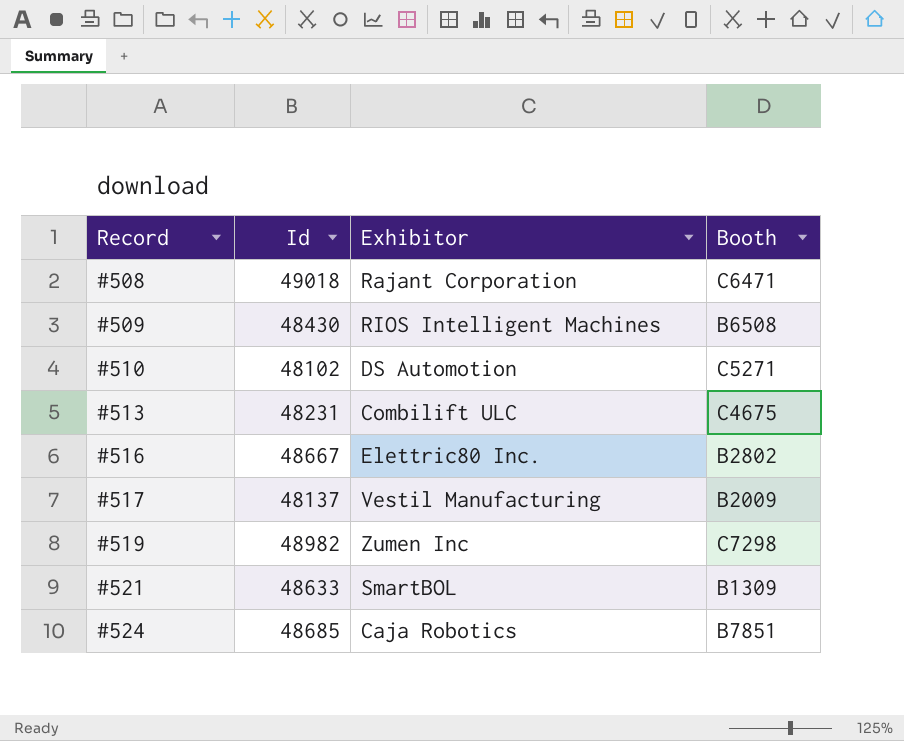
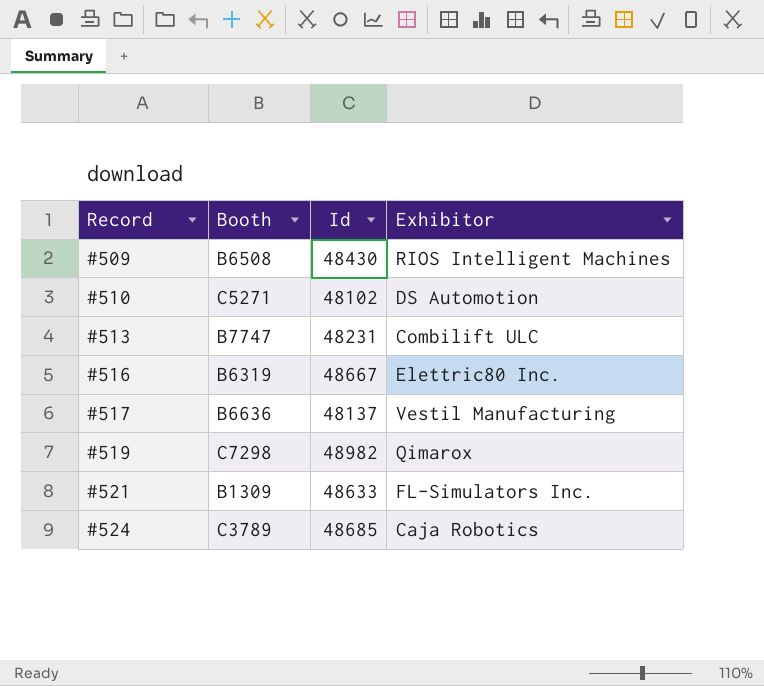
column Booth | position: 4 -> 2
row #508: 49018 | Rajant Corporation | C6471 -> none
#513 | Booth: C4675 -> B7747
#516 | Booth: B2802 -> B6319
#517 | Booth: B2009 -> B6636
#519 | Exhibitor: Zumen Inc -> Qimarox
#521 | Exhibitor: SmartBOL -> FL-Simulators Inc.
#524 | Booth: B7851 -> C3789

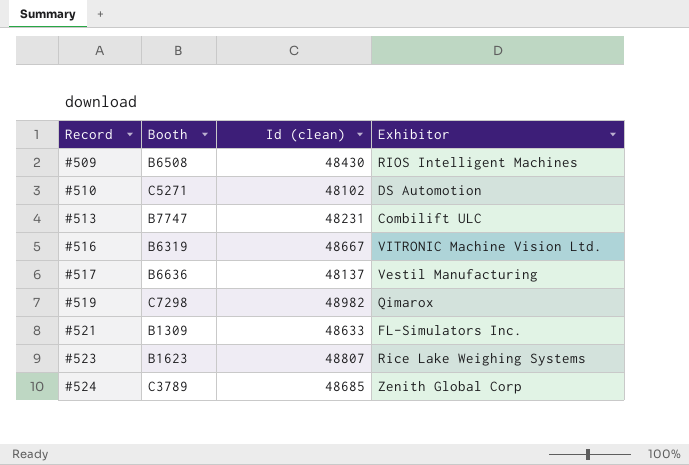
column name: Id -> Id (clean)
#516 | Exhibitor: Elettric80 Inc. -> VITRONIC Machine Vision Ltd.
row #523: none -> B1623 | 48807 | Rice Lake Weighing Systems
#524 | Exhibitor: Caja Robotics -> Zenith Global Corp

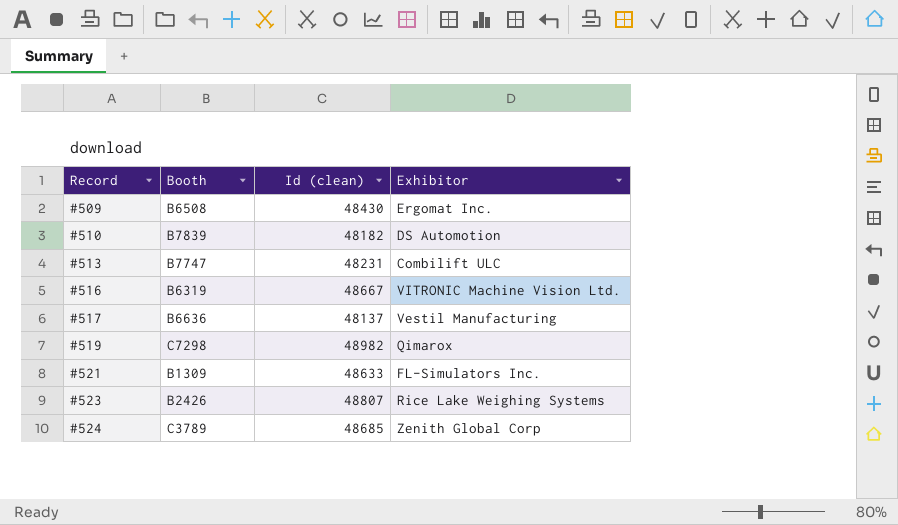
#509 | Exhibitor: RIOS Intelligent Machines -> Ergomat Inc.
#510 | Booth: C5271 -> B7839
#510 | Id (clean): 48102 -> 48182
#523 | Booth: B1623 -> B2426

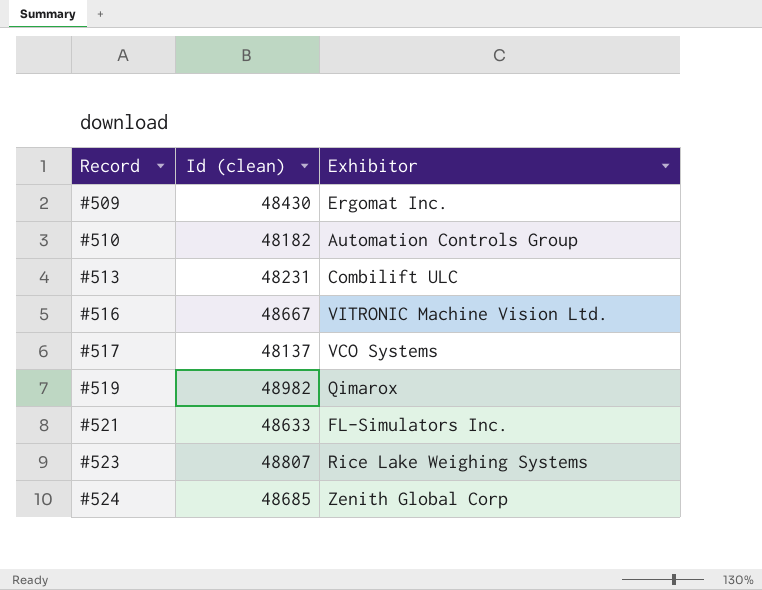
column Booth | position: 2 -> none
#510 | Exhibitor: DS Automotion -> Automation Controls Group
#517 | Exhibitor: Vestil Manufacturing -> VCO Systems

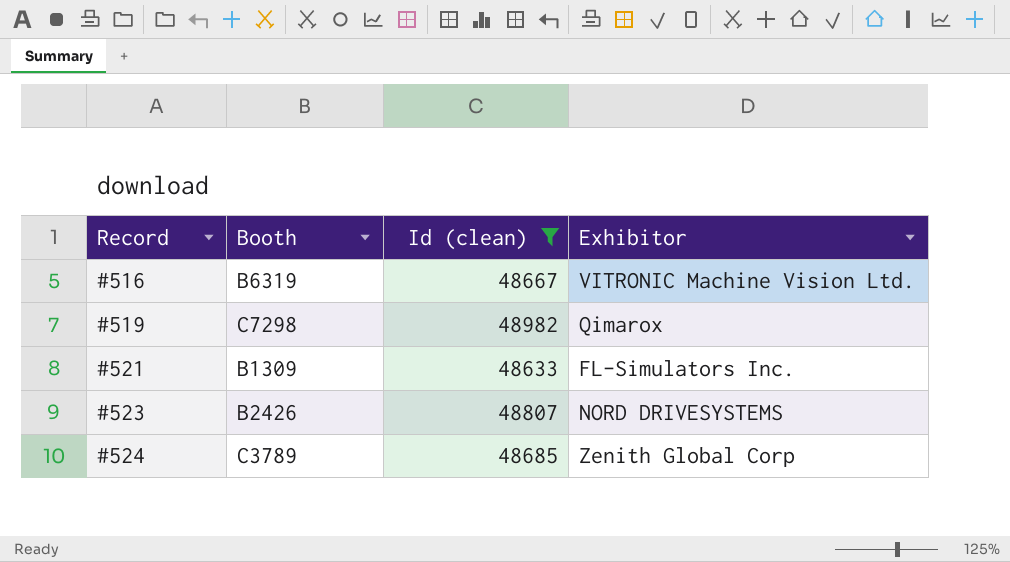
filter: none -> Id (clean) >= 48633
column Booth | position: none -> 2
#523 | Exhibitor: Rice Lake Weighing Systems -> NORD DRIVESYSTEMS

